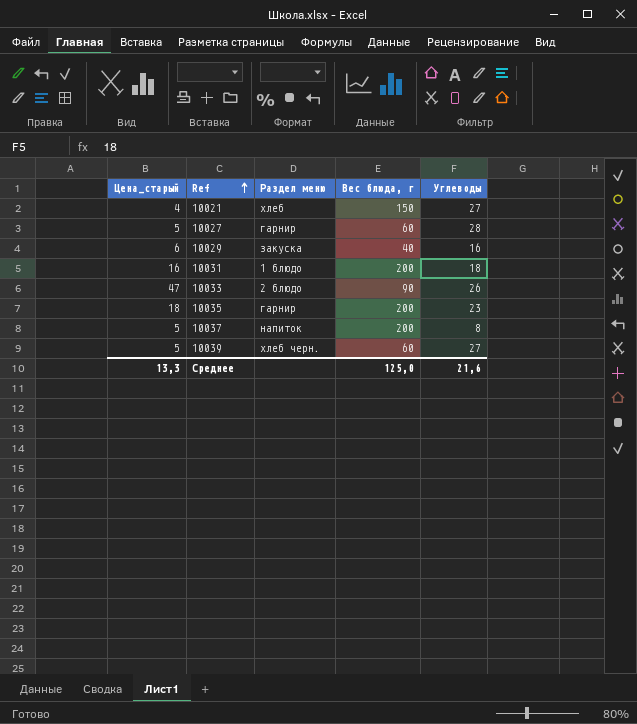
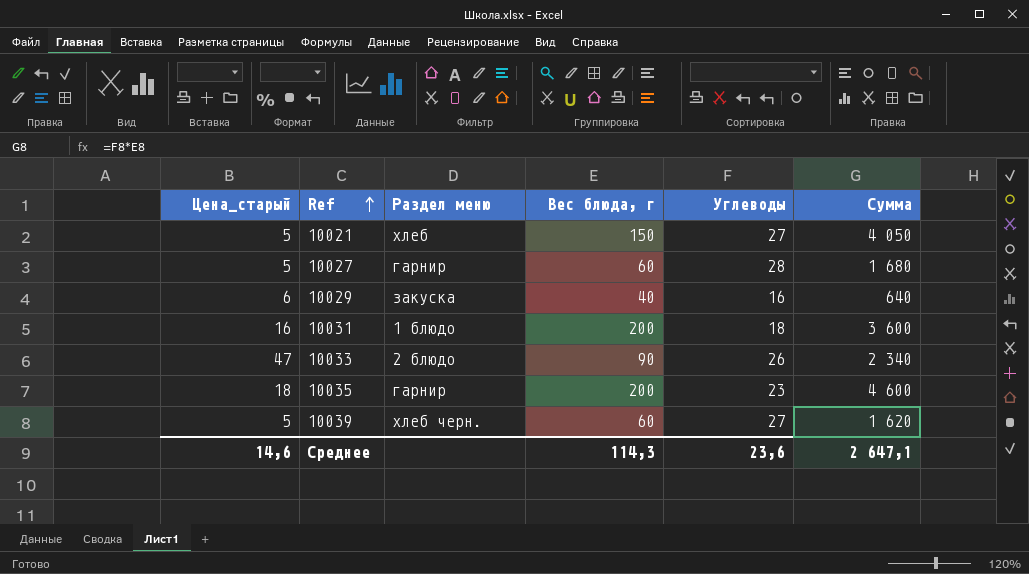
column Сумма | formula: none -> [Вес блюда, г] * [Углеводы]
row 10037: 5 | напиток | 200 | 8 -> none
10021 | Цена_старый: 4 -> 5
Среднее | Цена_старый: 13,3 -> 14,6
Среднее | Вес блюда, г: 125,0 -> 114,3
Среднее | Углеводы: 21,6 -> 23,6

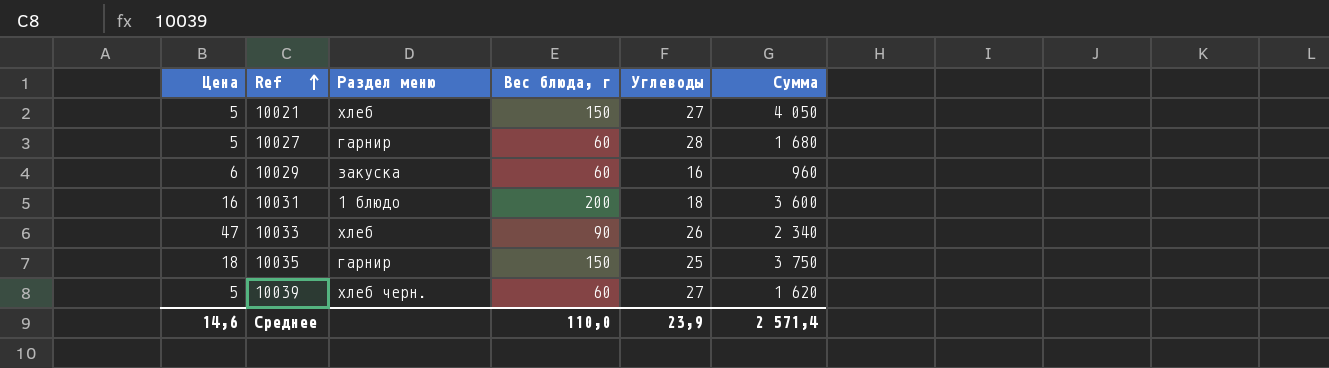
column name: Цена_старый -> Цена
10029 | Вес блюда, г: 40 -> 60
10029 | Сумма: 640 -> 960
10033 | Раздел меню: 2 блюдо -> хлеб
10035 | Вес блюда, г: 200 -> 150
10035 | Углеводы: 23 -> 25
10035 | Сумма: 4 600 -> 3 750
Среднее | Вес блюда, г: 114,3 -> 110,0
Среднее | Углеводы: 23,6 -> 23,9
Среднее | Сумма: 2 647,1 -> 2 571,4

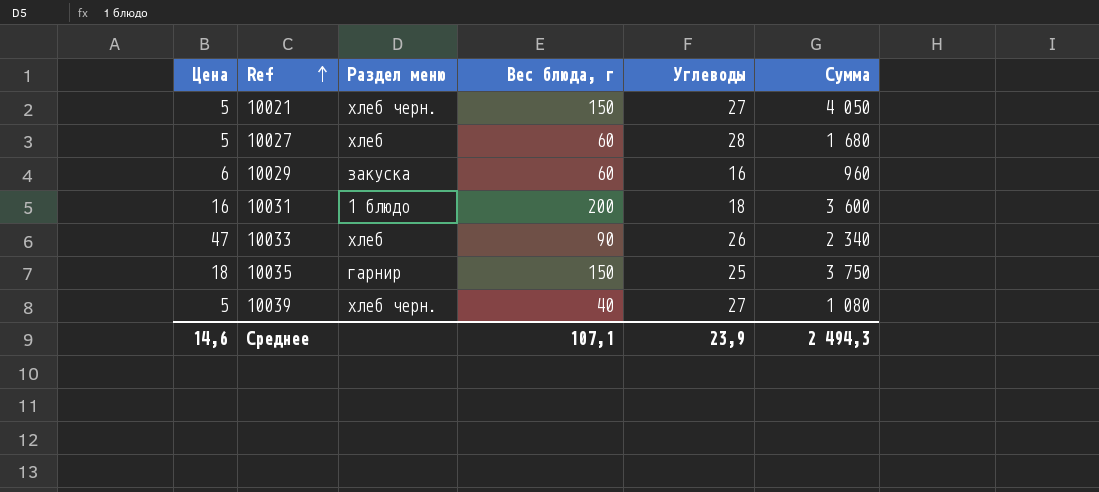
10021 | Раздел меню: хлеб -> хлеб черн.
10027 | Раздел меню: гарнир -> хлеб
10039 | Вес блюда, г: 60 -> 40
10039 | Сумма: 1 620 -> 1 080
Среднее | Вес блюда, г: 110,0 -> 107,1
Среднее | Сумма: 2 571,4 -> 2 494,3

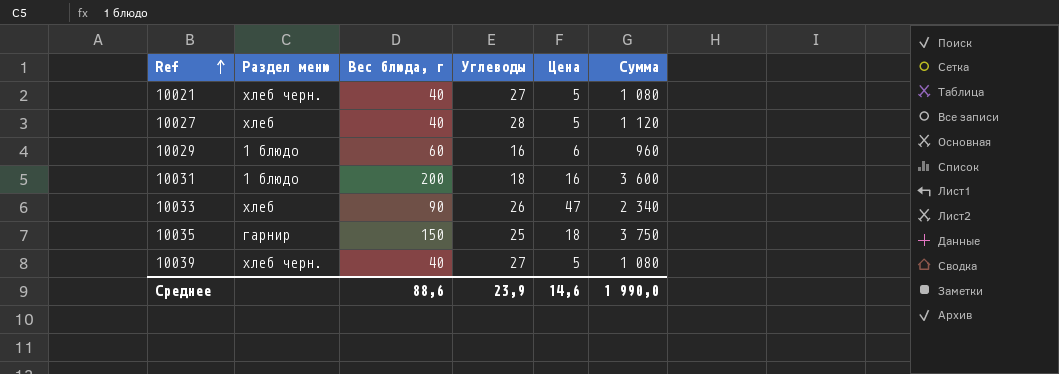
column Цена | position: 1 -> 5
10021 | Вес блюда, г: 150 -> 40
10021 | Сумма: 4 050 -> 1 080
10027 | Вес блюда, г: 60 -> 40
10027 | Сумма: 1 680 -> 1 120
10029 | Раздел меню: закуска -> 1 блюдо
Среднее | Вес блюда, г: 107,1 -> 88,6
Среднее | Сумма: 2 494,3 -> 1 990,0

